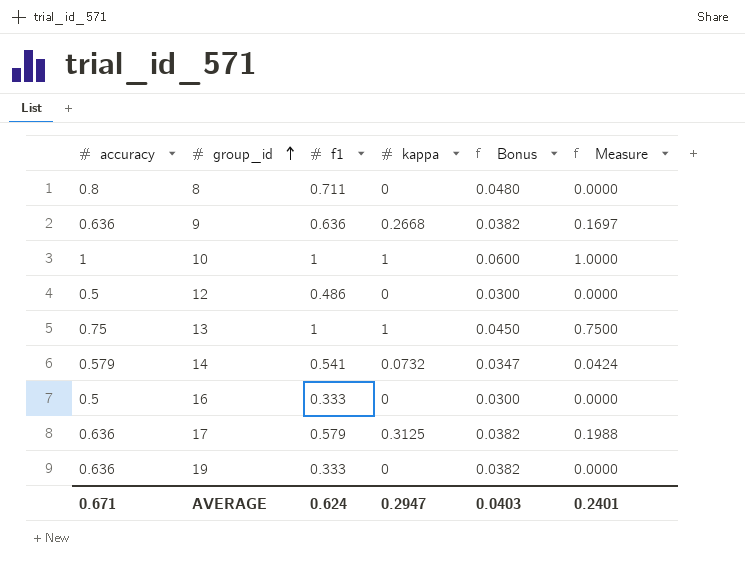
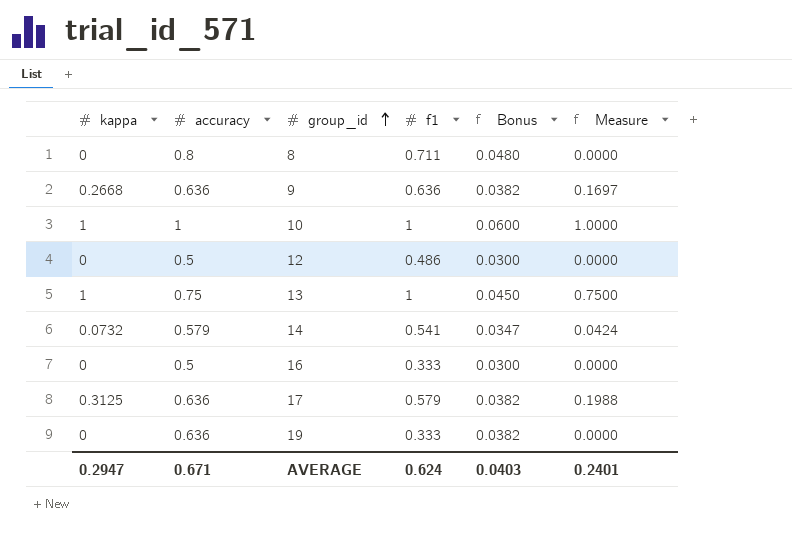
column kappa | position: 4 -> 1

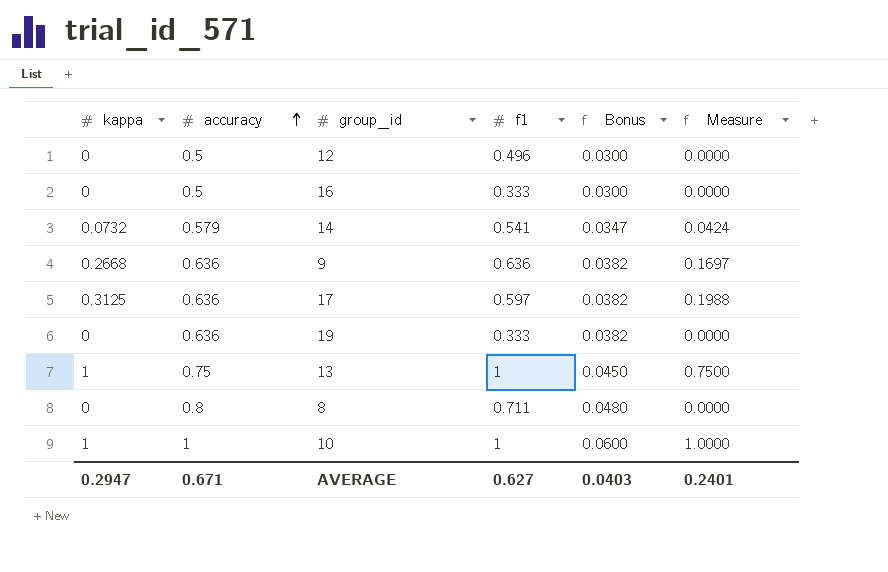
row order: group_id ascending -> accuracy ascending
12 | f1: 0.486 -> 0.496
17 | f1: 0.579 -> 0.597
AVERAGE | f1: 0.624 -> 0.627

